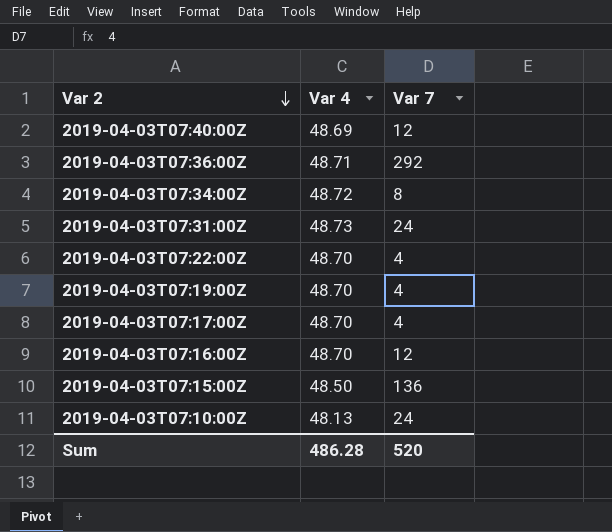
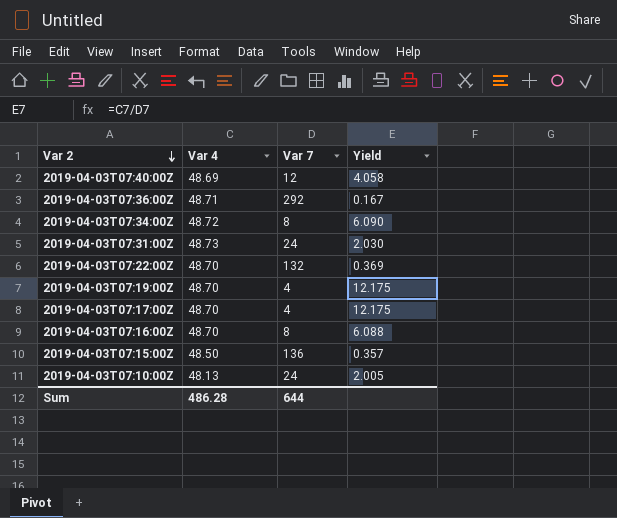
column Yield | formula: none -> [Var 4] / [Var 7]
2019-04-03T07:22:00Z | Var 7: 4 -> 132
2019-04-03T07:16:00Z | Var 7: 12 -> 8
Sum | Var 7: 520 -> 644

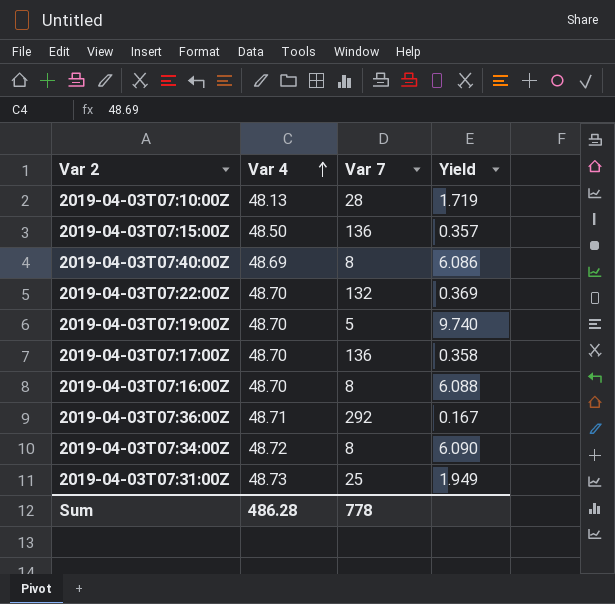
row order: Var 2 descending -> Var 4 ascending
2019-04-03T07:10:00Z | Var 7: 24 -> 28
2019-04-03T07:10:00Z | Yield: 2.005 -> 1.719
2019-04-03T07:40:00Z | Var 7: 12 -> 8
2019-04-03T07:40:00Z | Yield: 4.058 -> 6.086
2019-04-03T07:19:00Z | Var 7: 4 -> 5
2019-04-03T07:19:00Z | Yield: 12.175 -> 9.740
2019-04-03T07:17:00Z | Var 7: 4 -> 136
2019-04-03T07:17:00Z | Yield: 12.175 -> 0.358
2019-04-03T07:31:00Z | Var 7: 24 -> 25
2019-04-03T07:31:00Z | Yield: 2.030 -> 1.949
Sum | Var 7: 644 -> 778

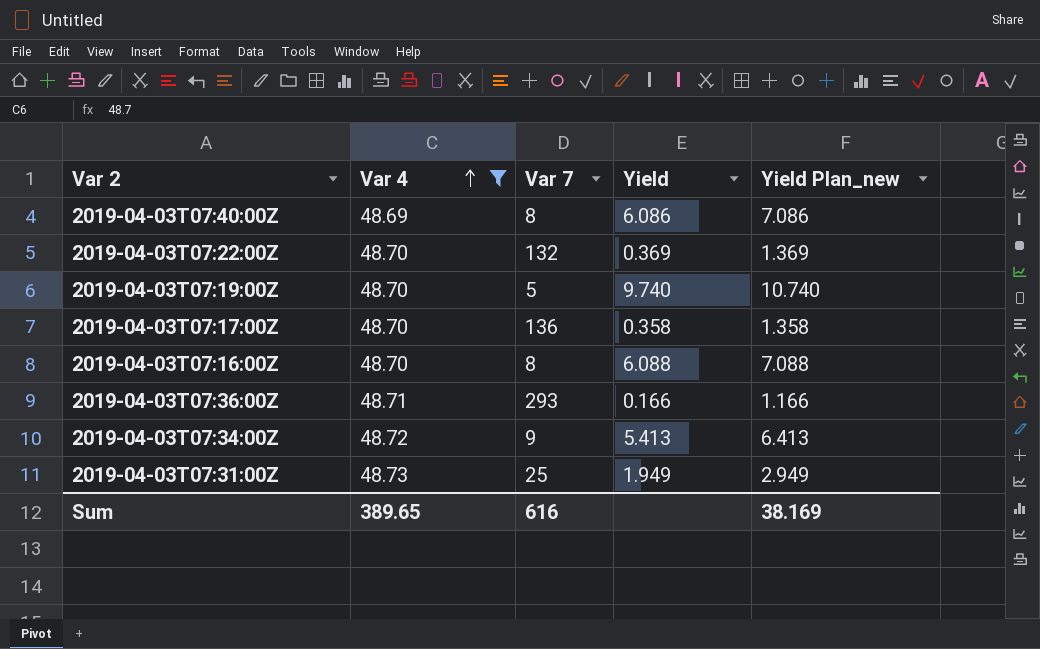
filter: none -> Var 4 >= 48.69
column Yield Plan_new | formula: none -> [Yield] + 1
2019-04-03T07:36:00Z | Var 7: 292 -> 293
2019-04-03T07:36:00Z | Yield: 0.167 -> 0.166
2019-04-03T07:34:00Z | Var 7: 8 -> 9
2019-04-03T07:34:00Z | Yield: 6.090 -> 5.413
Sum | Var 4: 486.28 -> 389.65
Sum | Var 7: 778 -> 616

